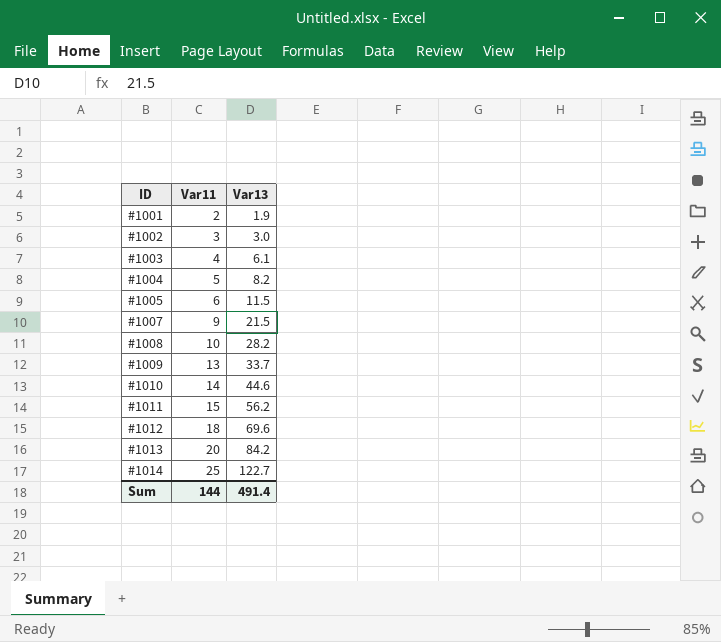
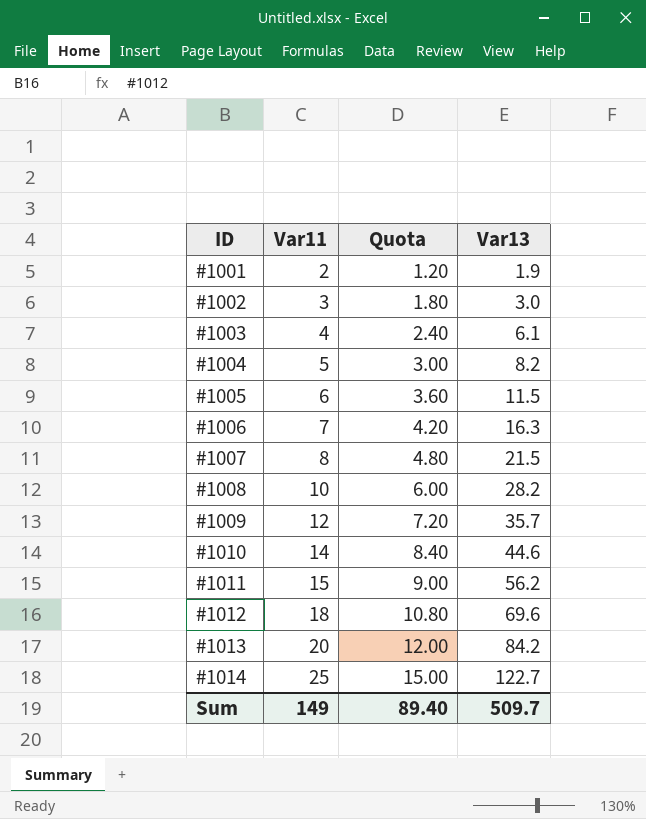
column Quota | formula: none -> [Var11] * 0.6
row #1006: none -> 7 | 4.20 | 16.3
#1007 | Var11: 9 -> 8
#1009 | Var11: 13 -> 12
#1009 | Var13: 33.7 -> 35.7
Sum | Var11: 144 -> 149
Sum | Var13: 491.4 -> 509.7

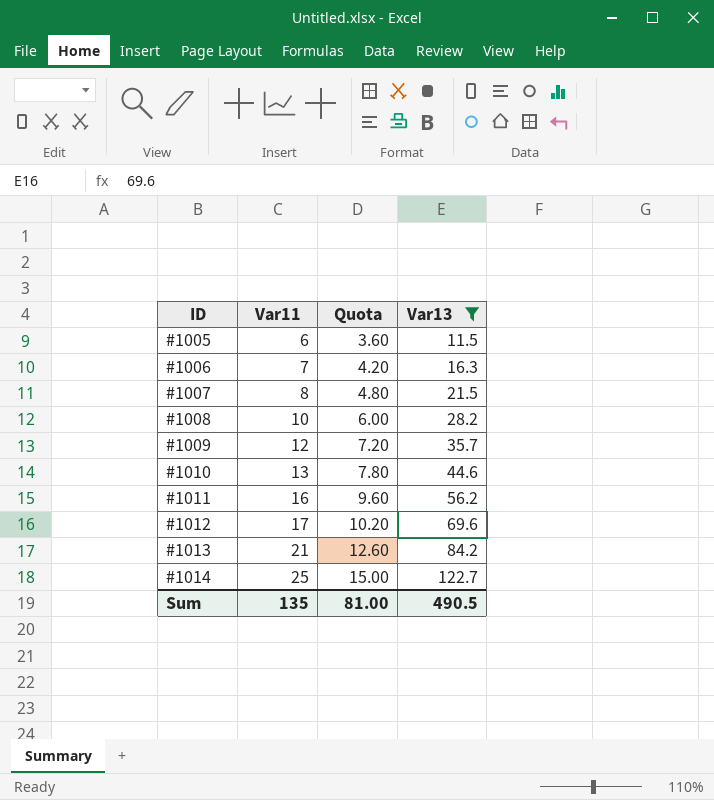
filter: none -> Var13 >= 11.5
#1010 | Var11: 14 -> 13
#1010 | Quota: 8.40 -> 7.80
#1011 | Var11: 15 -> 16
#1011 | Quota: 9.00 -> 9.60
#1012 | Var11: 18 -> 17
#1012 | Quota: 10.80 -> 10.20
#1013 | Var11: 20 -> 21
#1013 | Quota: 12.00 -> 12.60
Sum | Var11: 149 -> 135
Sum | Quota: 89.40 -> 81.00
Sum | Var13: 509.7 -> 490.5

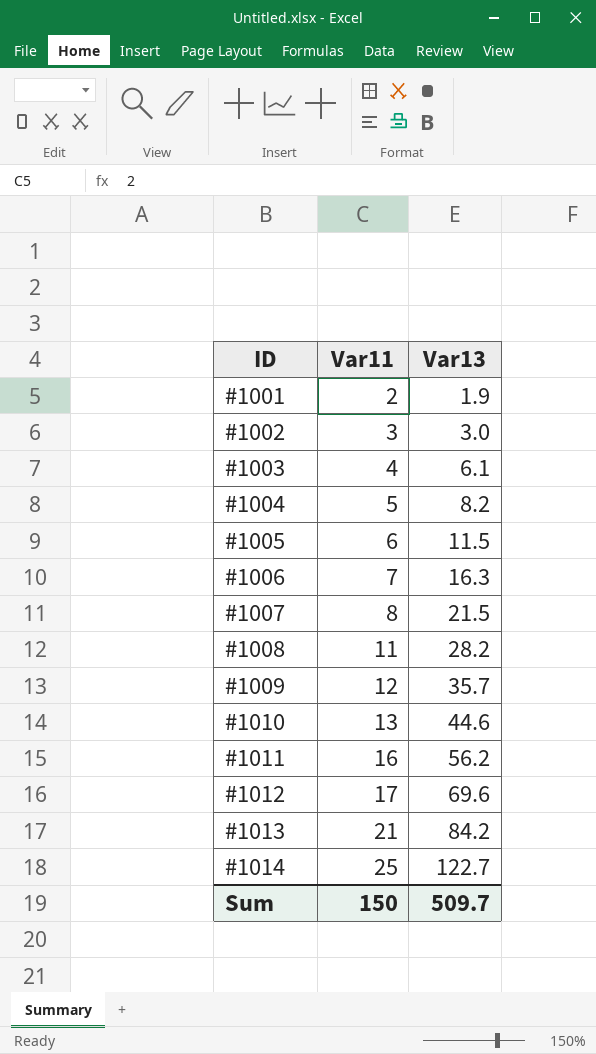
filter: Var13 >= 11.5 -> none
column Quota | formula: [Var11] * 0.6 -> none
#1008 | Var11: 10 -> 11
Sum | Var11: 135 -> 150
Sum | Var13: 490.5 -> 509.7

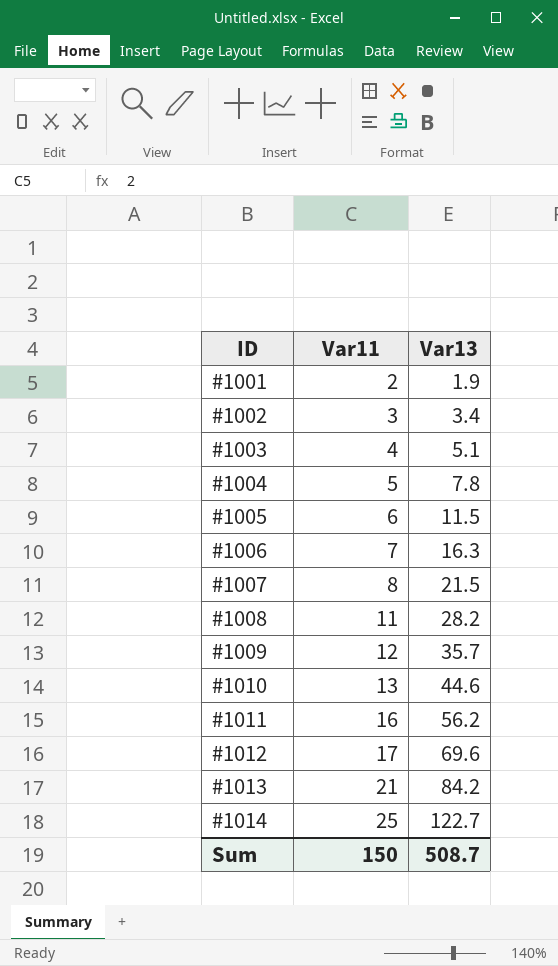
#1002 | Var13: 3.0 -> 3.4
#1003 | Var13: 6.1 -> 5.1
#1004 | Var13: 8.2 -> 7.8
Sum | Var13: 509.7 -> 508.7

